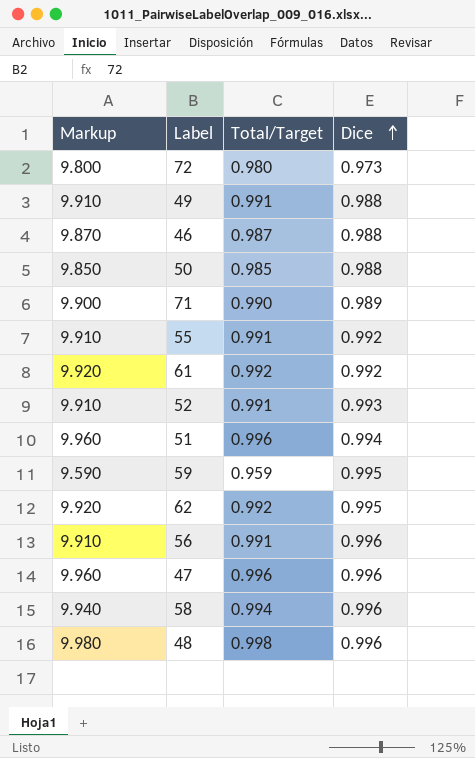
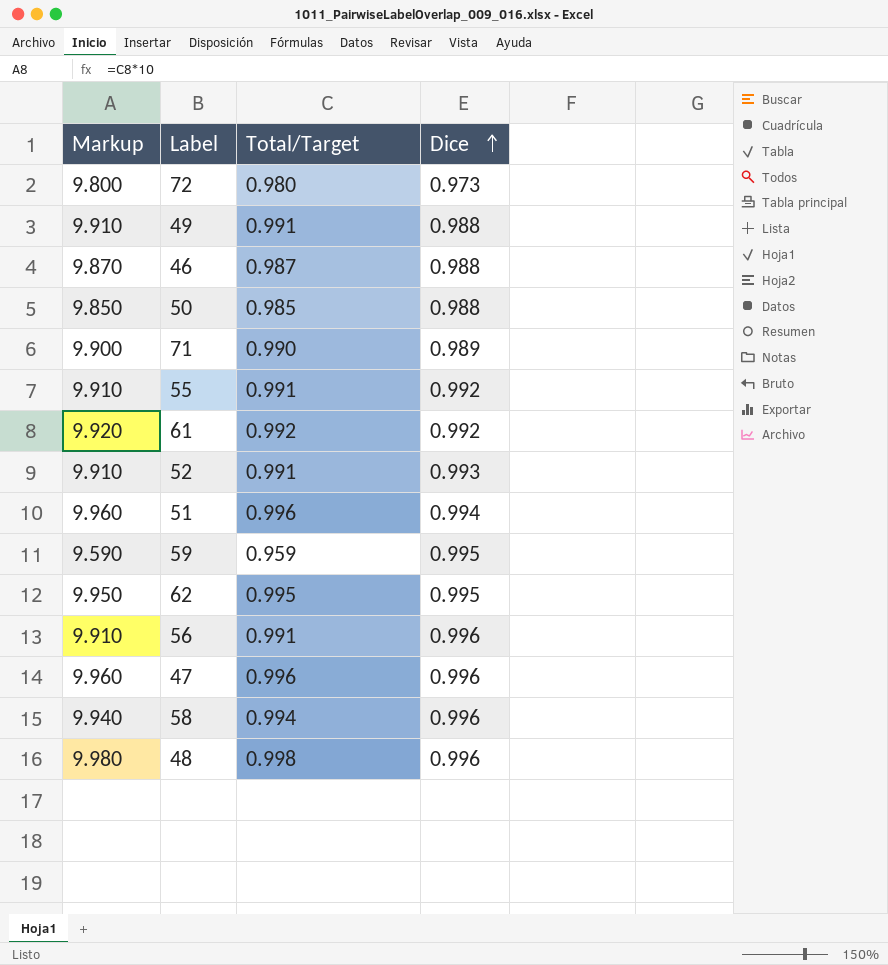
62 | Markup: 9.920 -> 9.950
62 | Total/Target: 0.992 -> 0.995

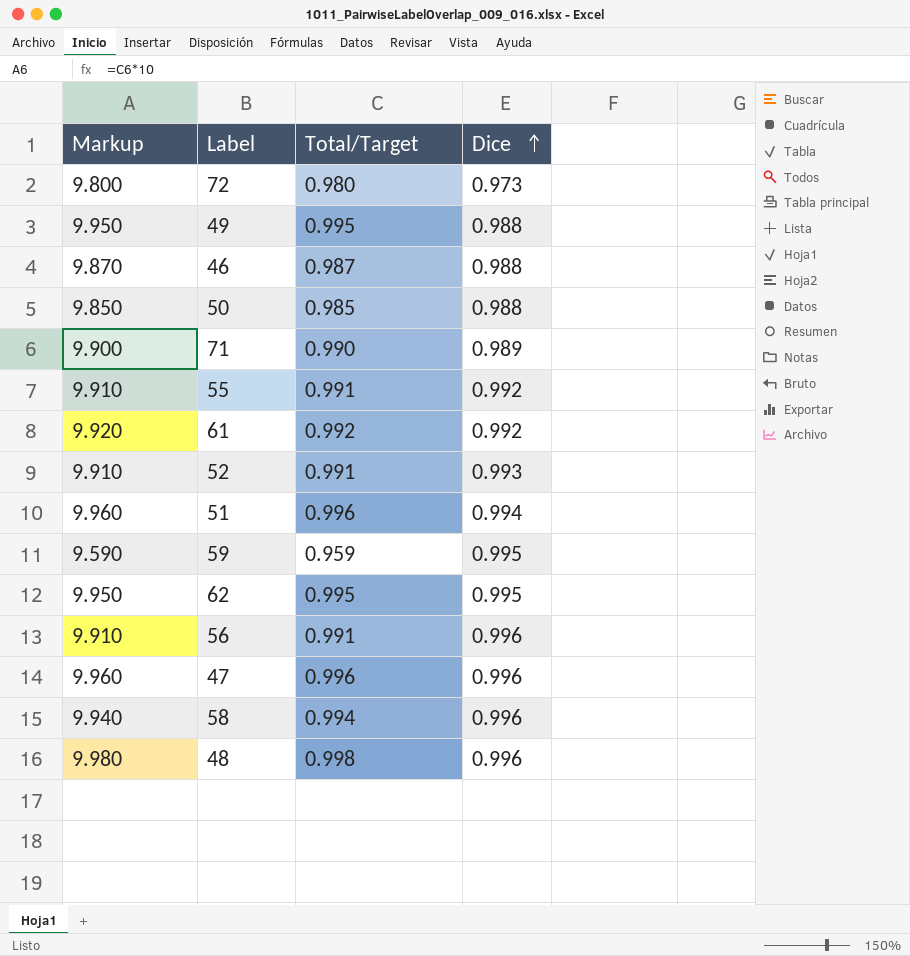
49 | Markup: 9.910 -> 9.950
49 | Total/Target: 0.991 -> 0.995

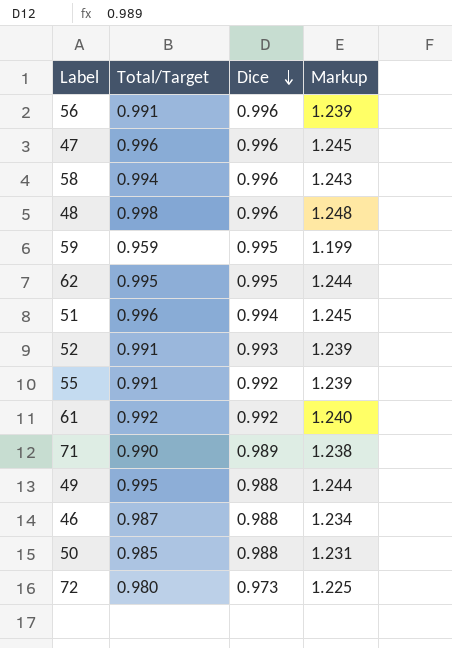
row order: Dice ascending -> Dice descending
column Markup | formula: [Total/Target] * 10 -> [Total/Target] * 1.25
column Markup | position: 1 -> 4

